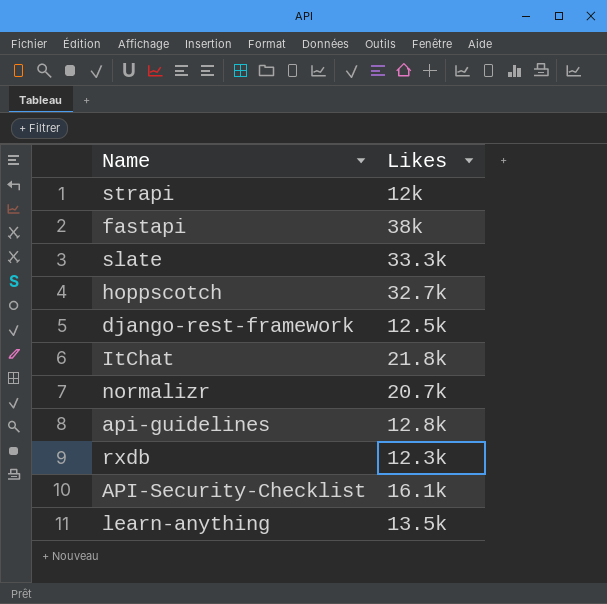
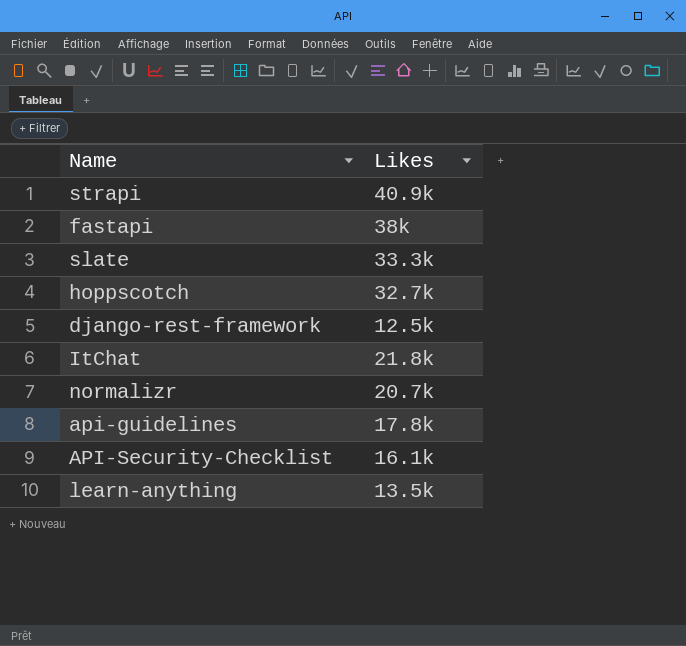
row rxdb: 12.3k -> none
strapi | Likes: 12k -> 40.9k
api-guidelines | Likes: 12.8k -> 17.8k

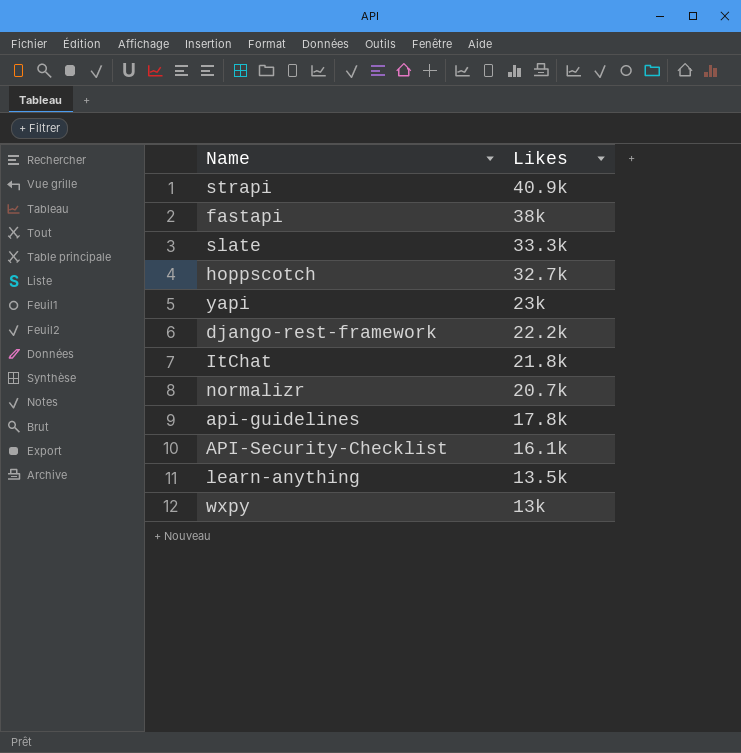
row yapi: none -> 23k
django-rest-framework | Likes: 12.5k -> 22.2k
row wxpy: none -> 13k

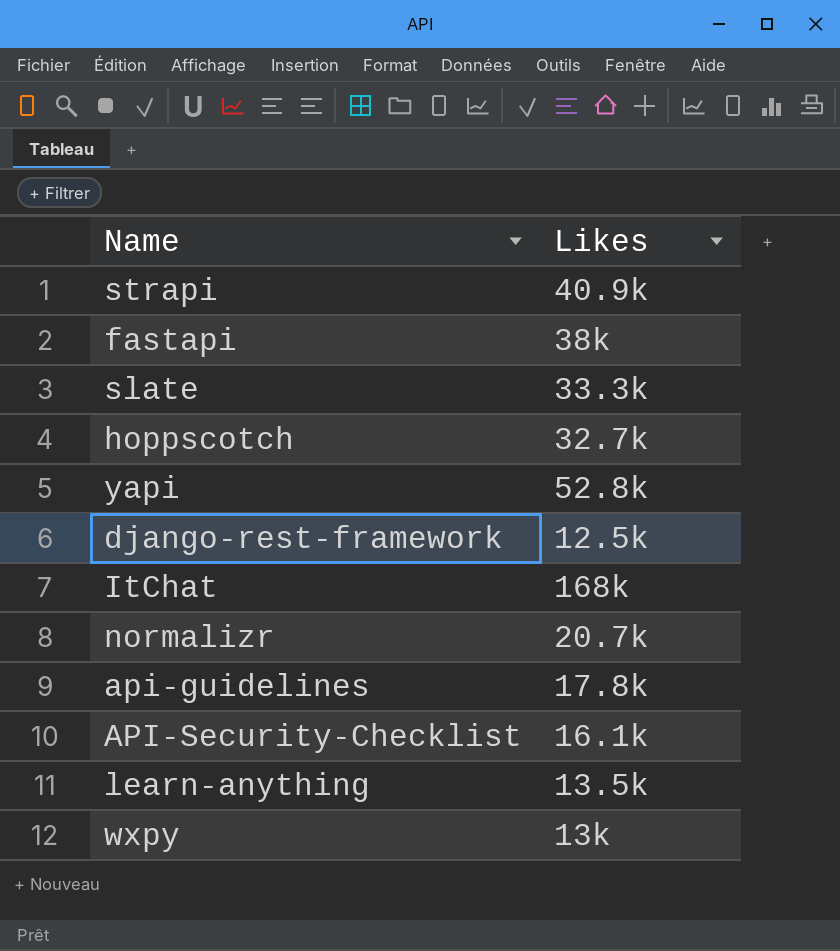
yapi | Likes: 23k -> 52.8k
django-rest-framework | Likes: 22.2k -> 12.5k
ItChat | Likes: 21.8k -> 168k

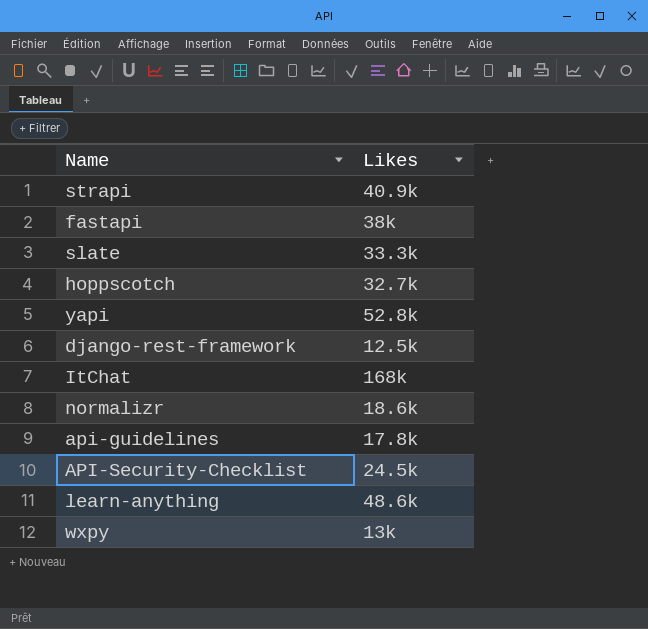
normalizr | Likes: 20.7k -> 18.6k
API-Security-Checklist | Likes: 16.1k -> 24.5k
learn-anything | Likes: 13.5k -> 48.6k

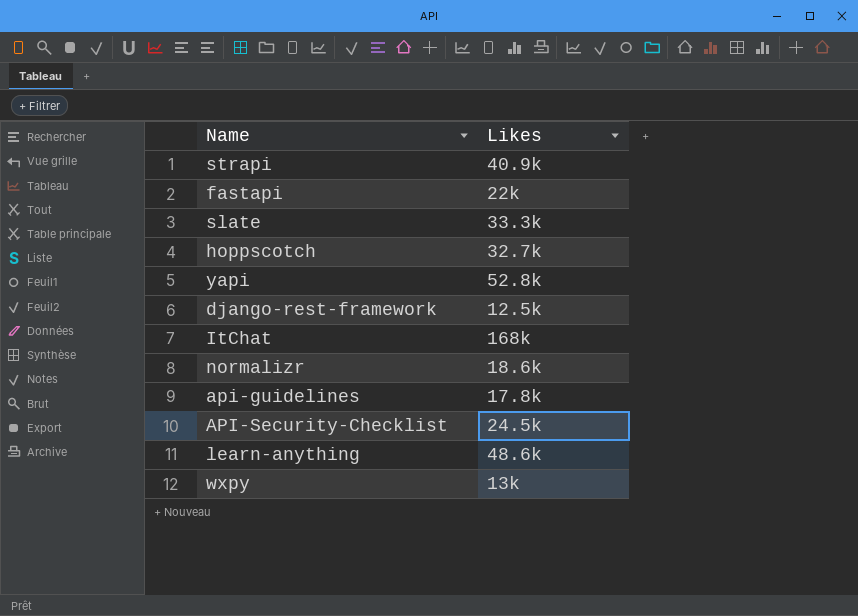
fastapi | Likes: 38k -> 22k

